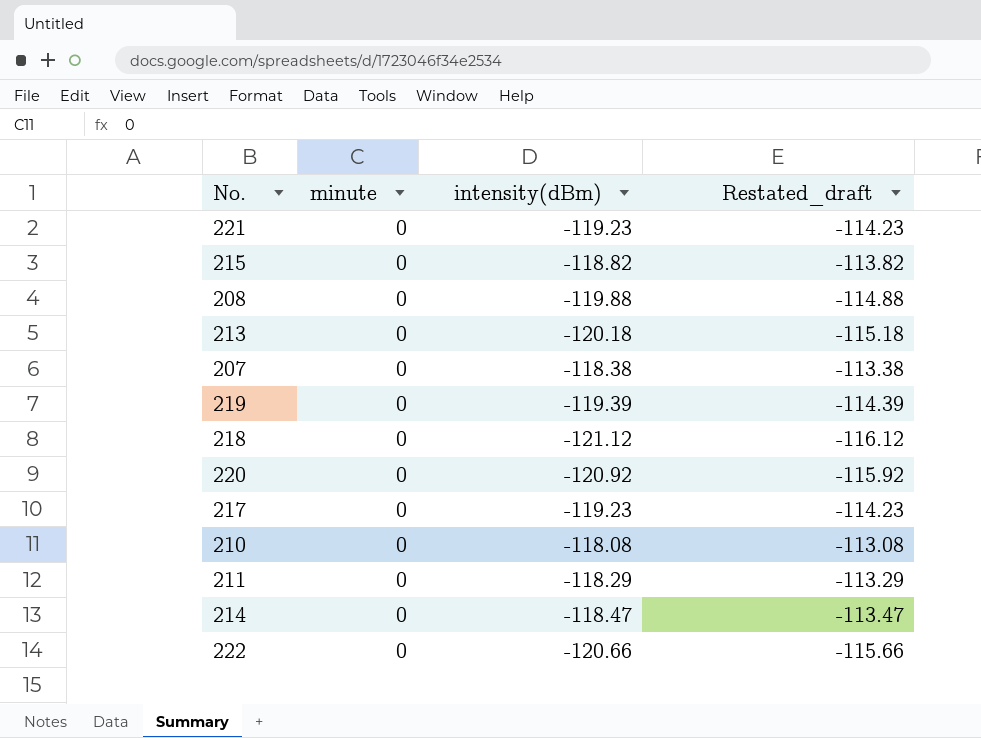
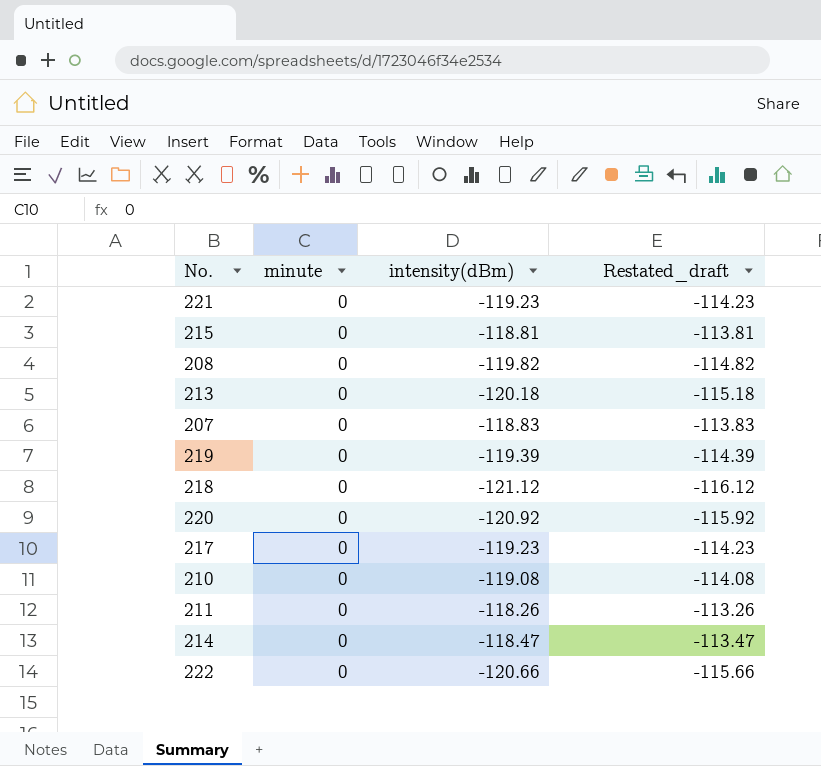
215 | intensity(dBm): -118.82 -> -118.81
215 | Restated_draft: -113.82 -> -113.81
208 | intensity(dBm): -119.88 -> -119.82
208 | Restated_draft: -114.88 -> -114.82
207 | intensity(dBm): -118.38 -> -118.83
207 | Restated_draft: -113.38 -> -113.83
210 | intensity(dBm): -118.08 -> -119.08
210 | Restated_draft: -113.08 -> -114.08
211 | intensity(dBm): -118.29 -> -118.26
211 | Restated_draft: -113.29 -> -113.26

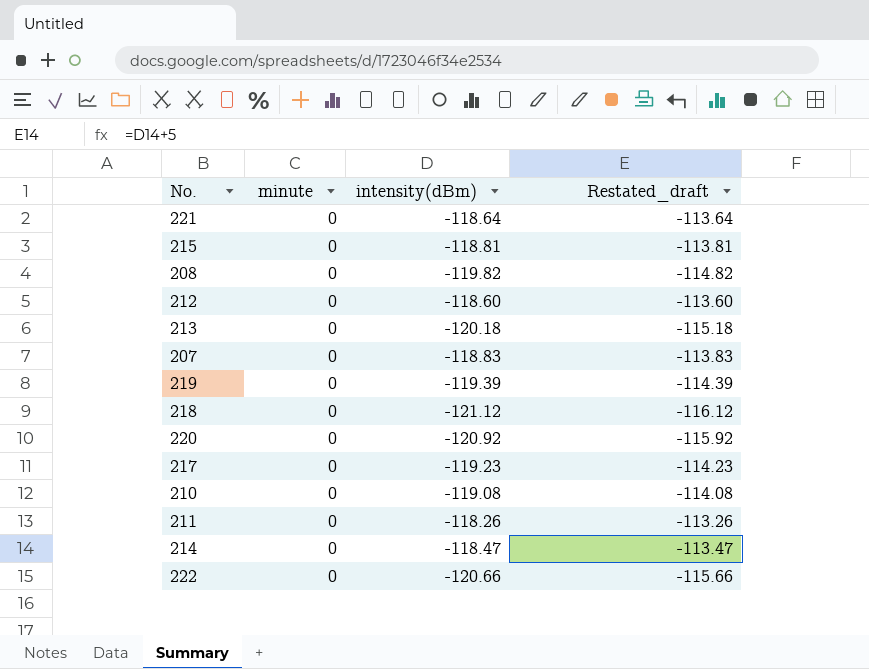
221 | intensity(dBm): -119.23 -> -118.64
221 | Restated_draft: -114.23 -> -113.64
row 212: none -> 0 | -118.60 | -113.60

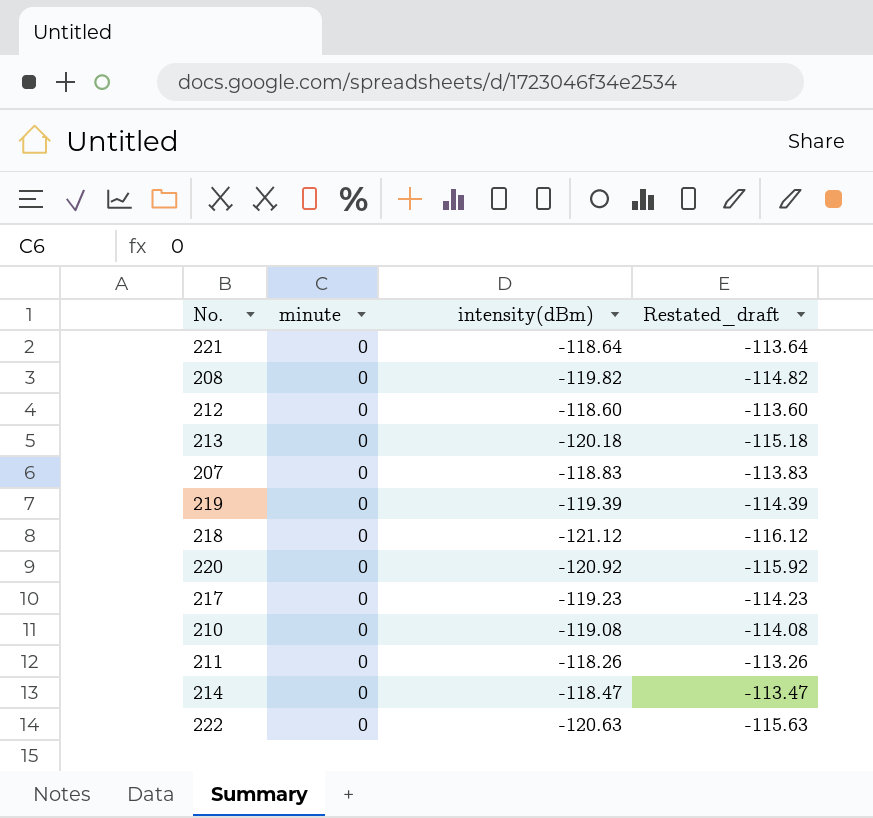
row 215: 0 | -118.81 | -113.81 -> none
222 | intensity(dBm): -120.66 -> -120.63
222 | Restated_draft: -115.66 -> -115.63

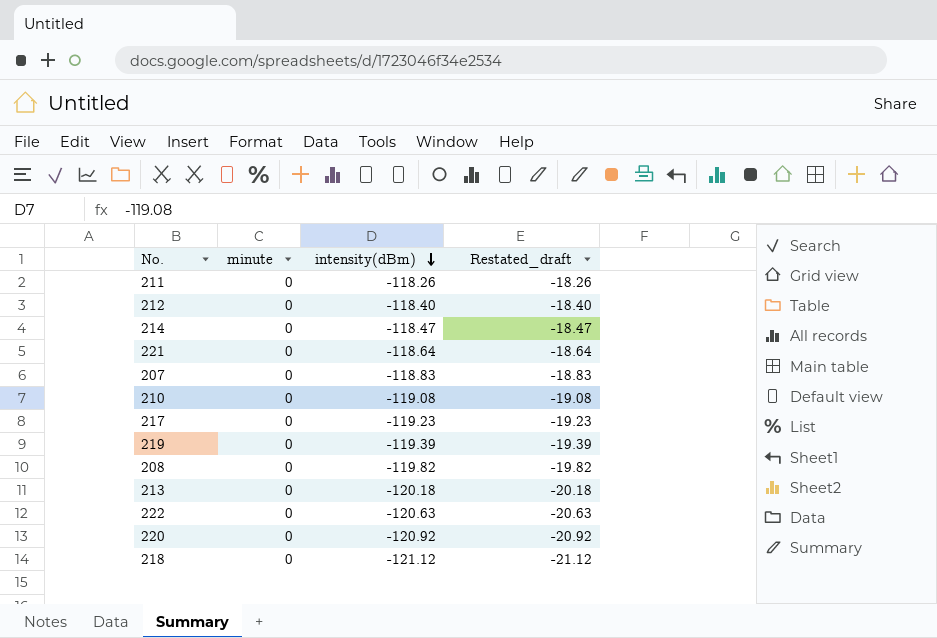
row order: none -> intensity(dBm) descending
column Restated_draft | formula: [intensity(dBm)] + 5 -> [intensity(dBm)] + 100
212 | intensity(dBm): -118.60 -> -118.40

